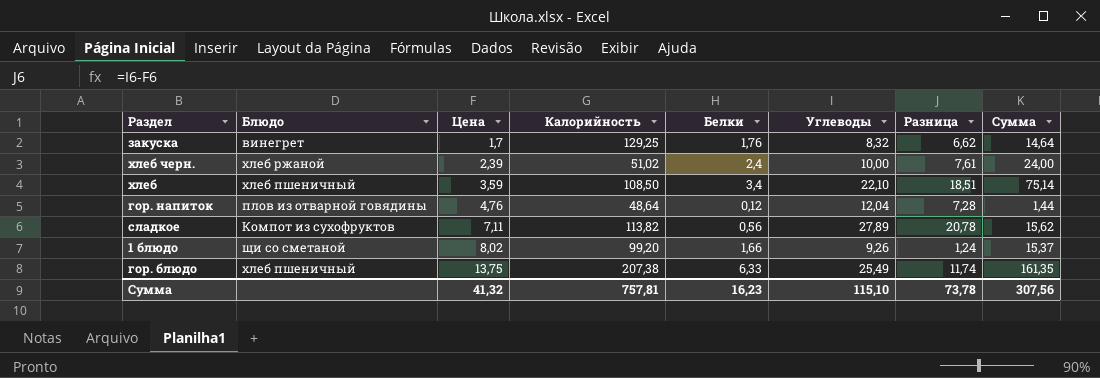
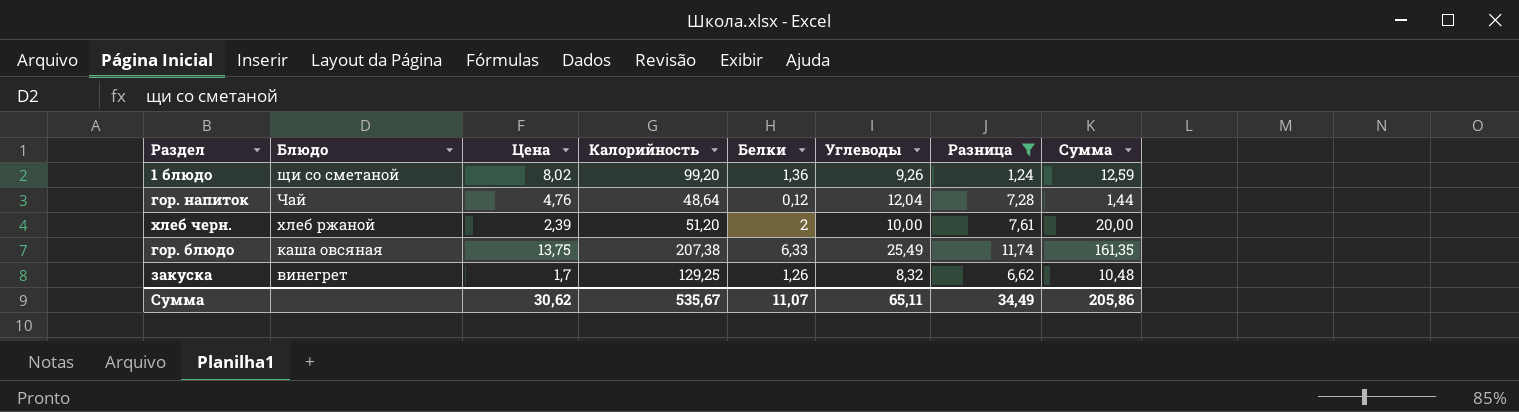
filter: none -> Разница <= 11,74
row order: Цена ascending -> Блюдо descending
1 блюдо | Белки: 1,66 -> 1,36
1 блюдо | Сумма: 15,37 -> 12,59
гор. напиток | Блюдо: плов из отварной говядины -> Чай
хлеб черн. | Калорийность: 51,02 -> 51,20
хлеб черн. | Белки: 2,4 -> 2
хлеб черн. | Сумма: 24,00 -> 20,00
гор. блюдо | Блюдо: хлеб пшеничный -> каша овсяная
закуска | Белки: 1,76 -> 1,26
закуска | Сумма: 14,64 -> 10,48
Сумма | Цена: 41,32 -> 30,62
Сумма | Калорийность: 757,81 -> 535,67
Сумма | Белки: 16,23 -> 11,07
Сумма | Углеводы: 115,10 -> 65,11
Сумма | Разница: 73,78 -> 34,49
Сумма | Сумма: 307,56 -> 205,86

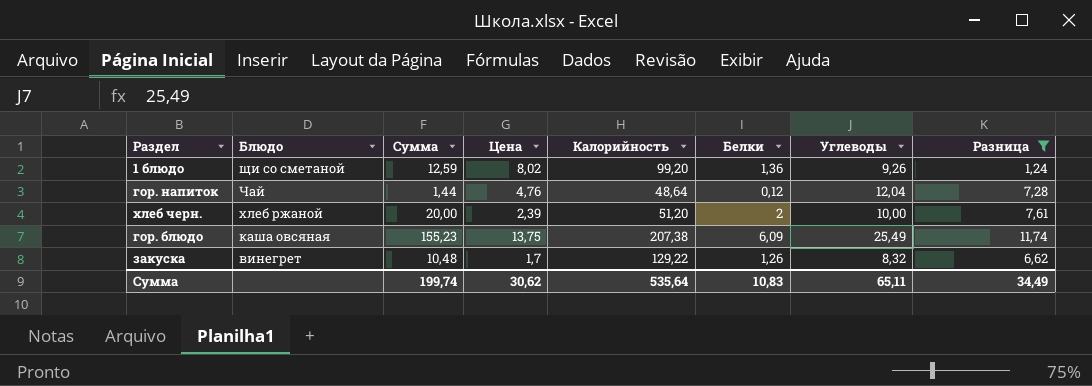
column Сумма | position: 8 -> 3
гор. блюдо | Сумма: 161,35 -> 155,23
гор. блюдо | Белки: 6,33 -> 6,09
закуска | Калорийность: 129,25 -> 129,22
Сумма | Сумма: 205,86 -> 199,74
Сумма | Калорийность: 535,67 -> 535,64
Сумма | Белки: 11,07 -> 10,83

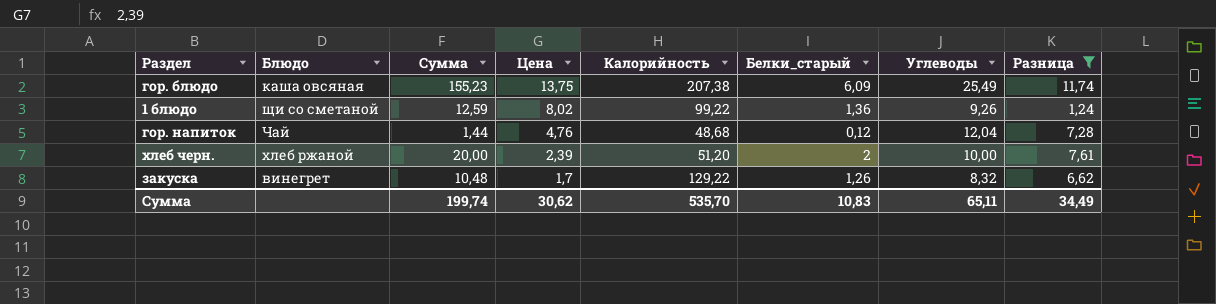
row order: Блюдо descending -> Цена descending
column name: Белки -> Белки_старый
1 блюдо | Калорийность: 99,20 -> 99,22
гор. напиток | Калорийность: 48,64 -> 48,68
Сумма | Калорийность: 535,64 -> 535,70

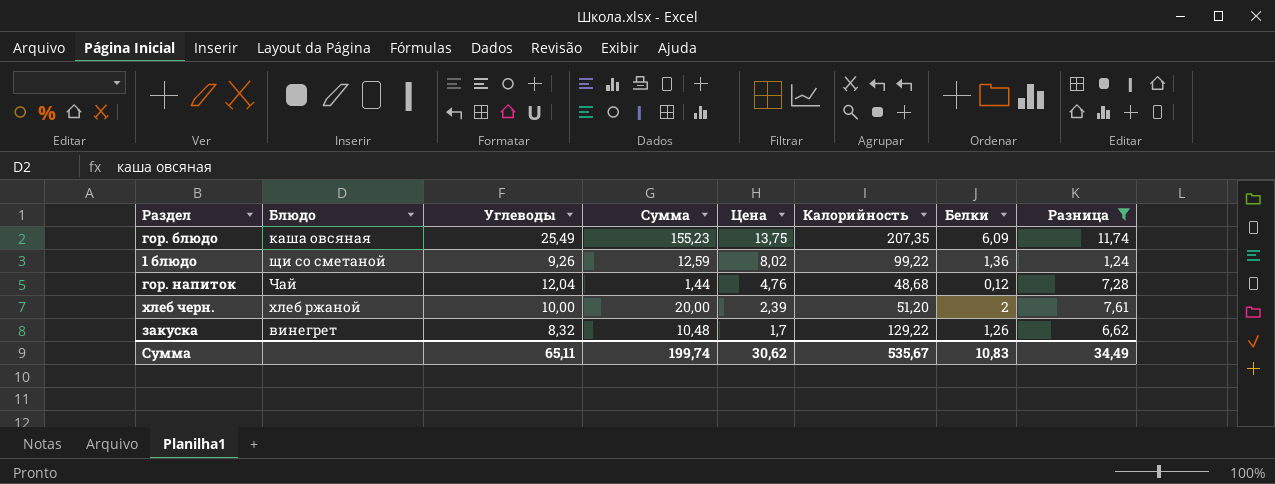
column Углеводы | position: 7 -> 3
column name: Белки_старый -> Белки
гор. блюдо | Калорийность: 207,38 -> 207,35
Сумма | Калорийность: 535,70 -> 535,67

